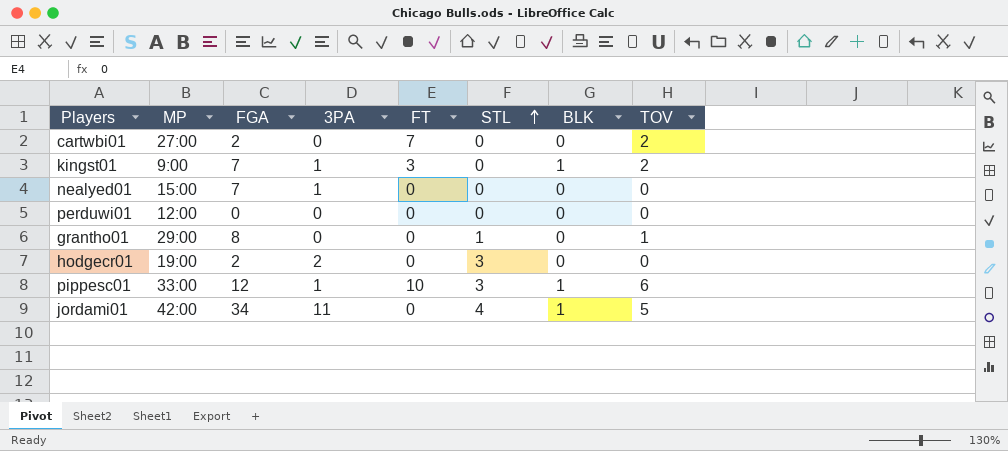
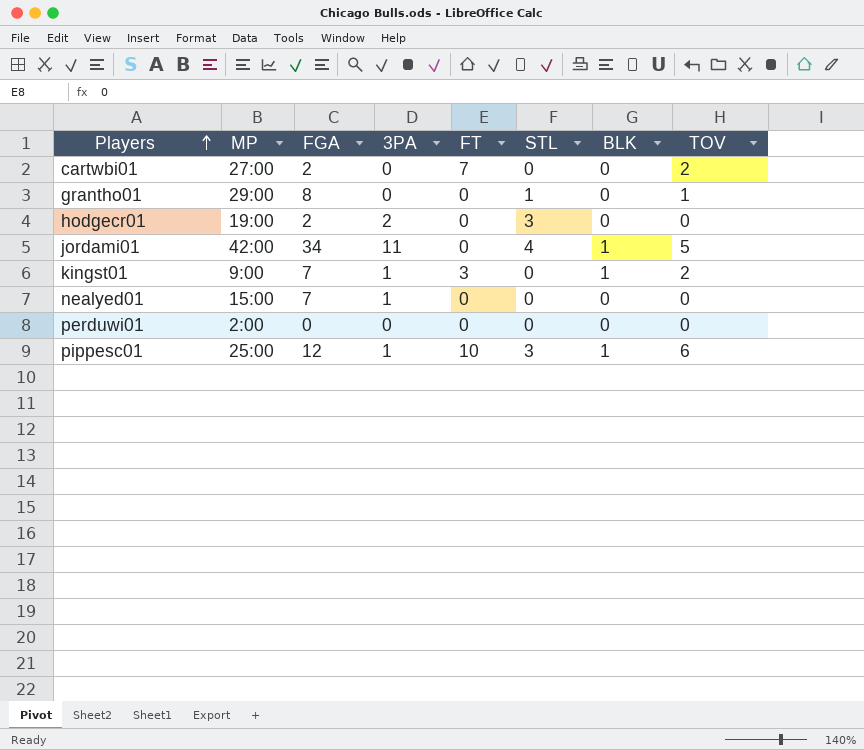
row order: STL ascending -> Players ascending
perduwi01 | MP: 12:00 -> 2:00
pippesc01 | MP: 33:00 -> 25:00

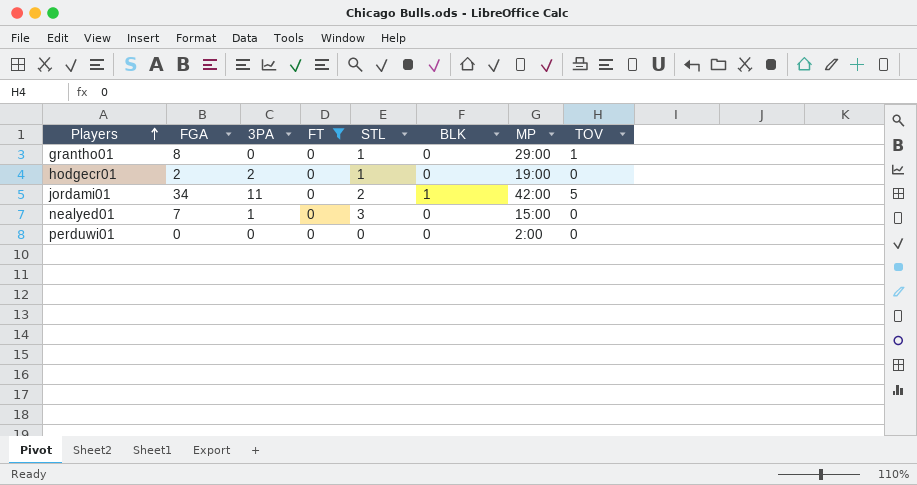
filter: none -> FT = 0
column MP | position: 2 -> 7
hodgecr01 | STL: 3 -> 1
jordami01 | STL: 4 -> 2
nealyed01 | STL: 0 -> 3

